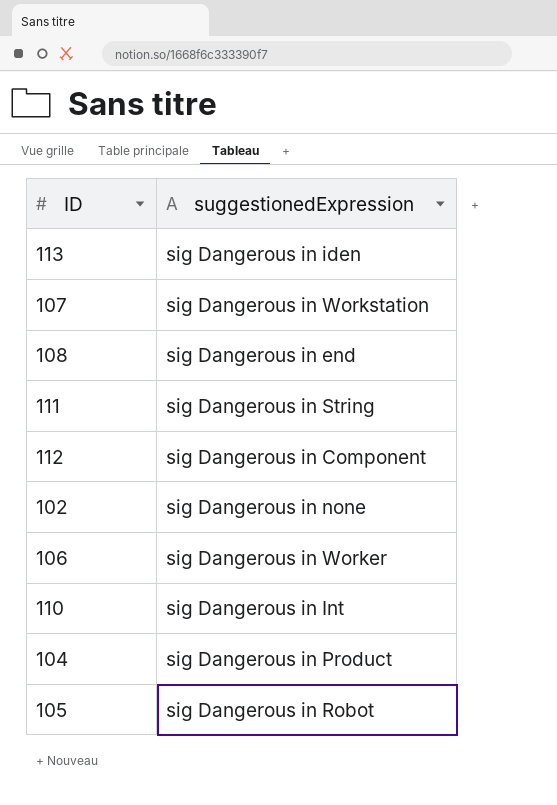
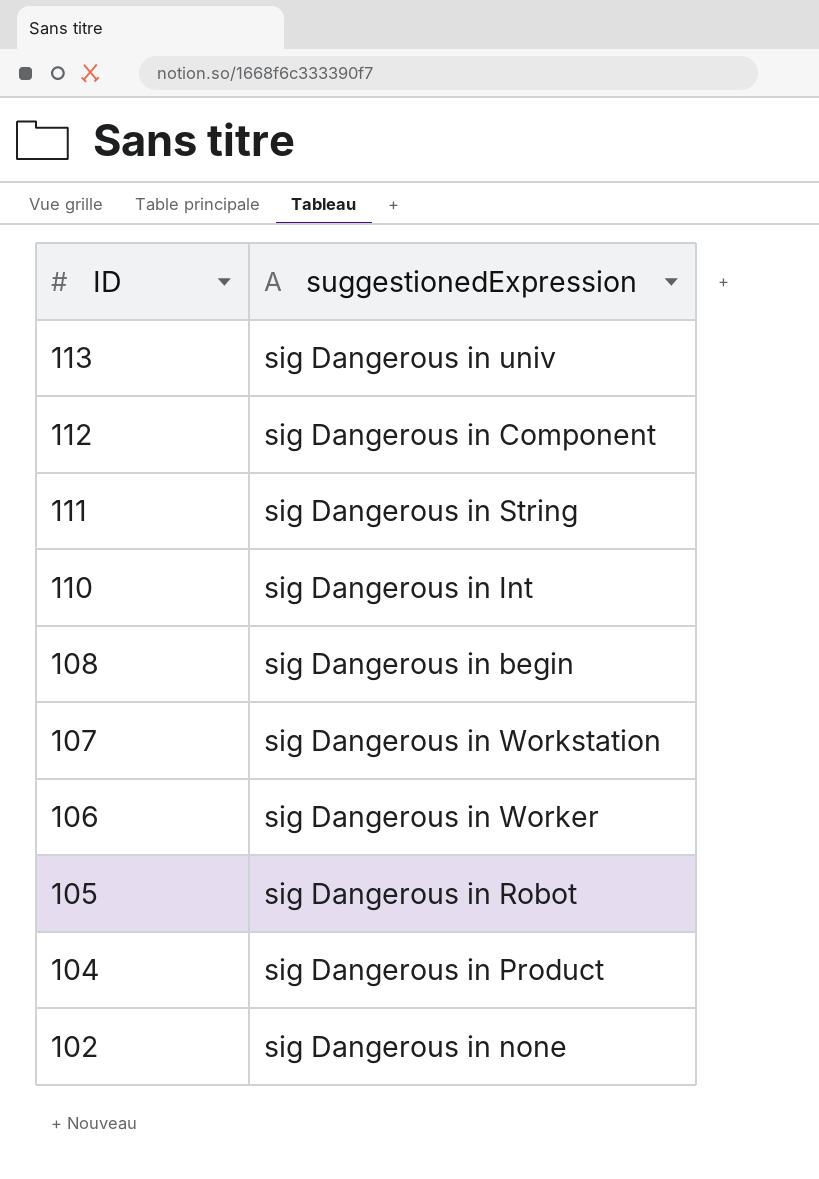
row order: none -> ID descending
113 | suggestionedExpression: sig Dangerous in iden -> sig Dangerous in univ
108 | suggestionedExpression: sig Dangerous in end -> sig Dangerous in begin

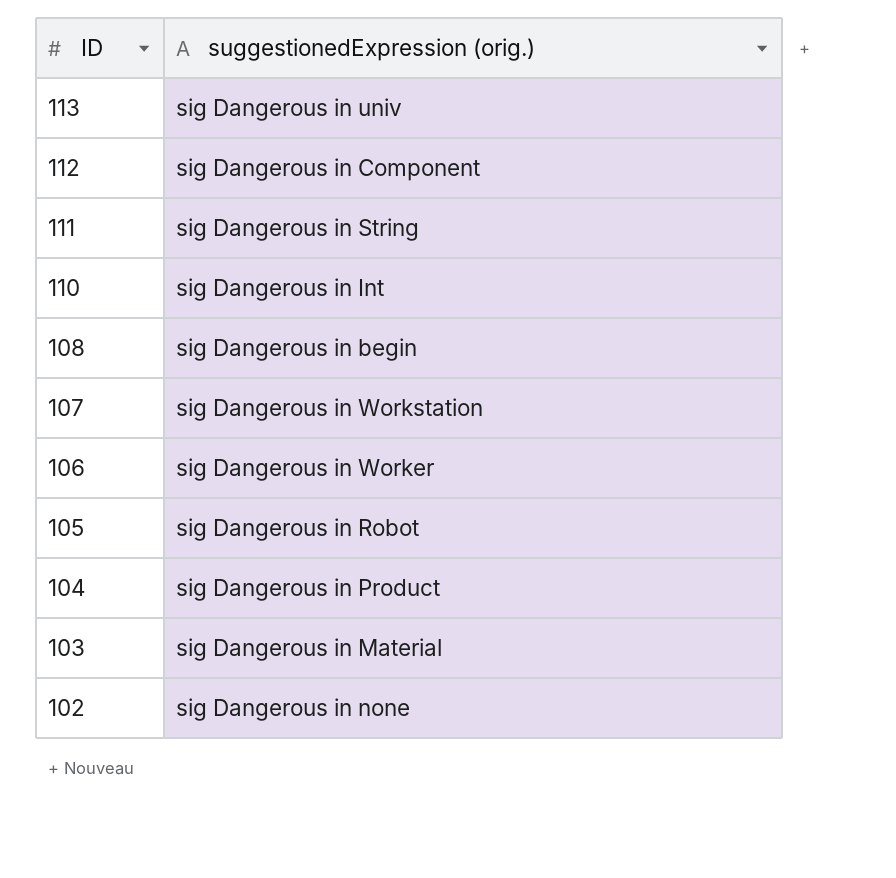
column name: suggestionedExpression -> suggestionedExpression (orig.)
row 103: none -> sig Dangerous in Material

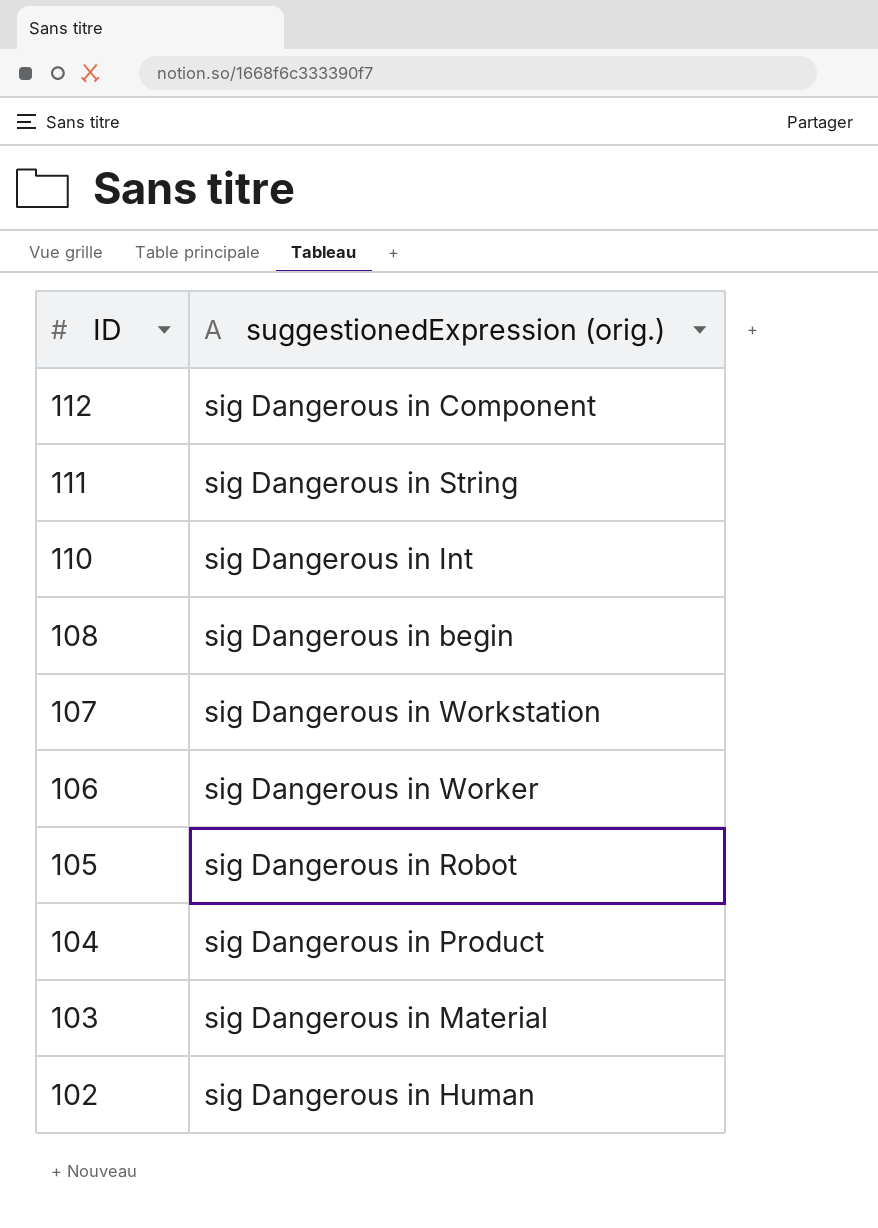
row 113: sig Dangerous in univ -> none
102 | suggestionedExpression (orig.): sig Dangerous in none -> sig Dangerous in Human

